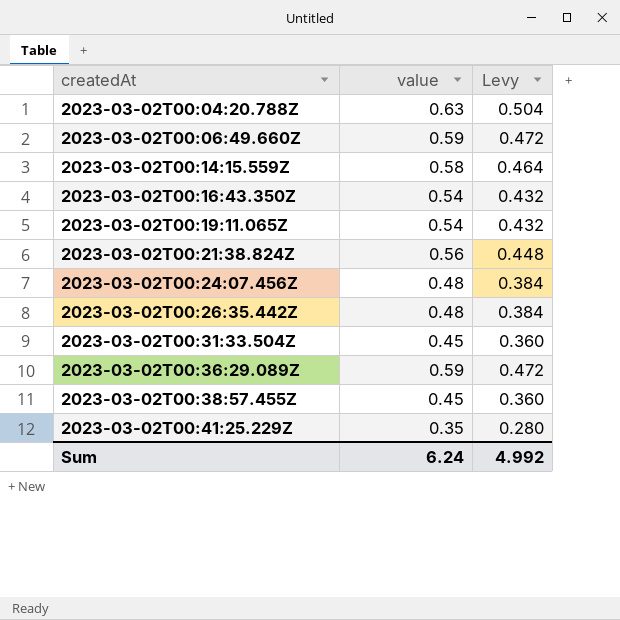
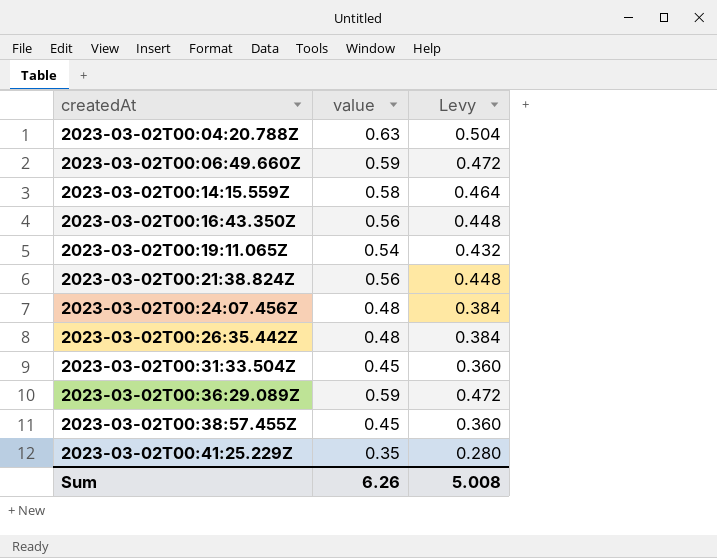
2023-03-02T00:16:43.350Z | value: 0.54 -> 0.56
2023-03-02T00:16:43.350Z | Levy: 0.432 -> 0.448
Sum | value: 6.24 -> 6.26
Sum | Levy: 4.992 -> 5.008

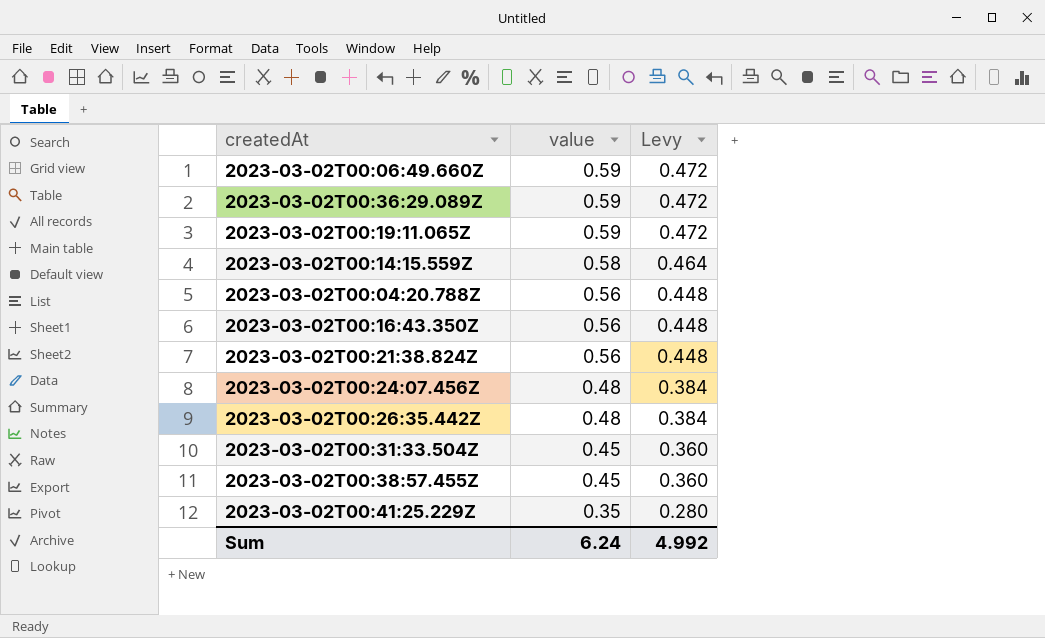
row order: createdAt ascending -> value descending
2023-03-02T00:19:11.065Z | value: 0.54 -> 0.59
2023-03-02T00:19:11.065Z | Levy: 0.432 -> 0.472
2023-03-02T00:04:20.788Z | value: 0.63 -> 0.56
2023-03-02T00:04:20.788Z | Levy: 0.504 -> 0.448
Sum | value: 6.26 -> 6.24
Sum | Levy: 5.008 -> 4.992

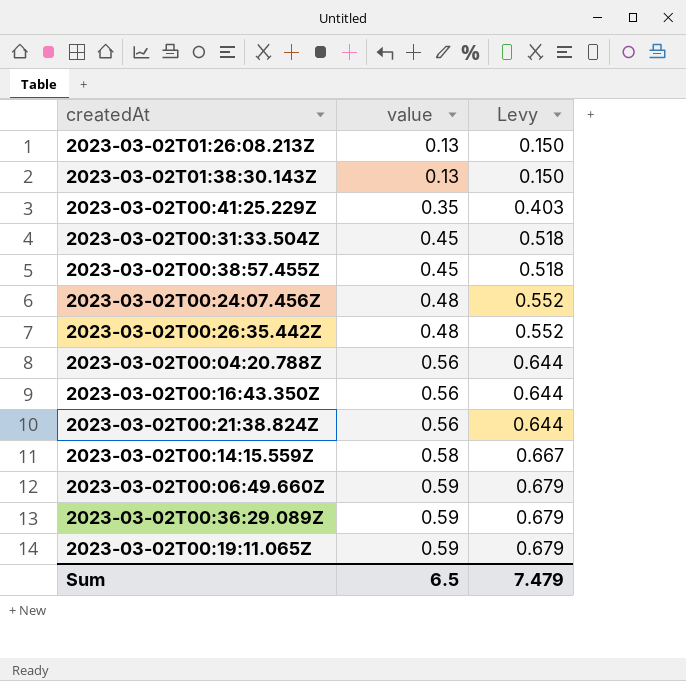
row order: value descending -> value ascending
column Levy | formula: [value] * 0.8 -> [value] * 1.15
row 2023-03-02T01:26:08.213Z: none -> 0.13 | 0.150
row 2023-03-02T01:38:30.143Z: none -> 0.13 | 0.150
Sum | value: 6.24 -> 6.5
Sum | Levy: 4.992 -> 7.479

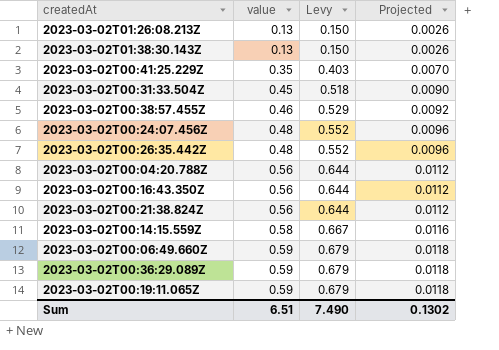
column Projected | formula: none -> [value] * 0.02
2023-03-02T00:38:57.455Z | value: 0.45 -> 0.46
2023-03-02T00:38:57.455Z | Levy: 0.518 -> 0.529
Sum | value: 6.5 -> 6.51
Sum | Levy: 7.479 -> 7.490

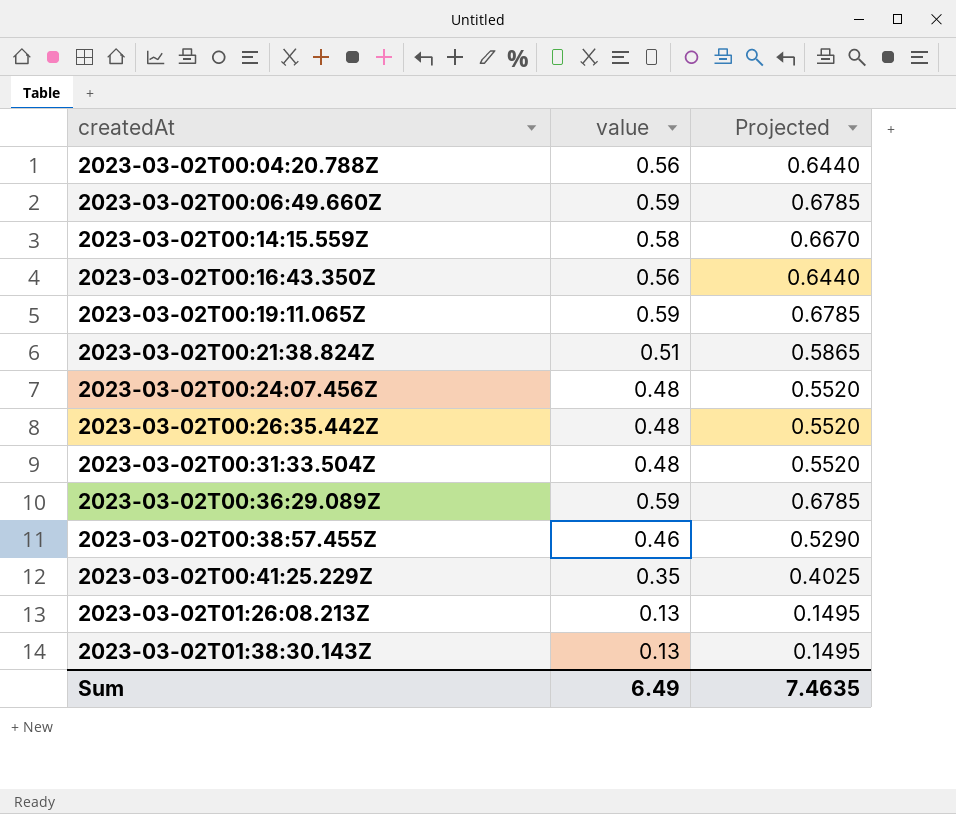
row order: value ascending -> createdAt ascending
column Levy | formula: [value] * 1.15 -> none
column Projected | formula: [value] * 0.02 -> [value] * 1.15
2023-03-02T00:21:38.824Z | value: 0.56 -> 0.51
2023-03-02T00:31:33.504Z | value: 0.45 -> 0.48
Sum | value: 6.51 -> 6.49
Sum | Projected: 0.1302 -> 7.4635

